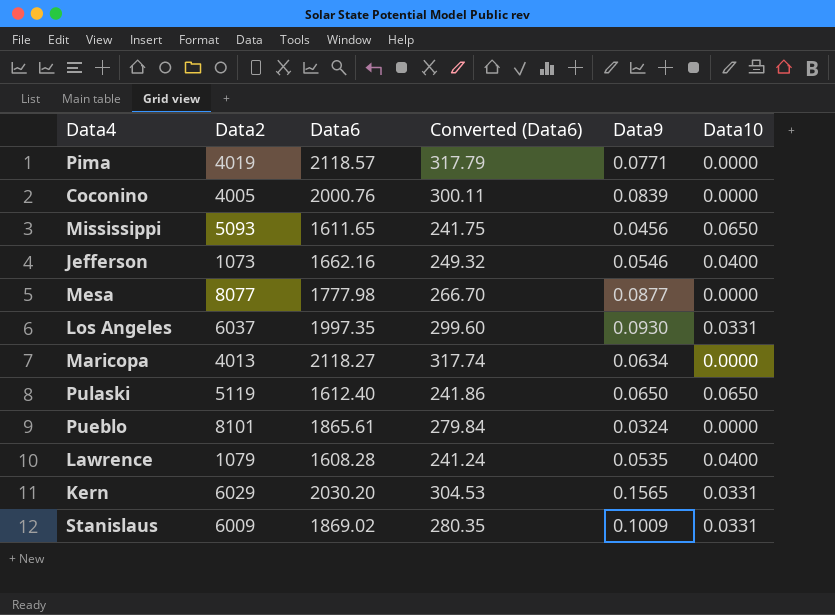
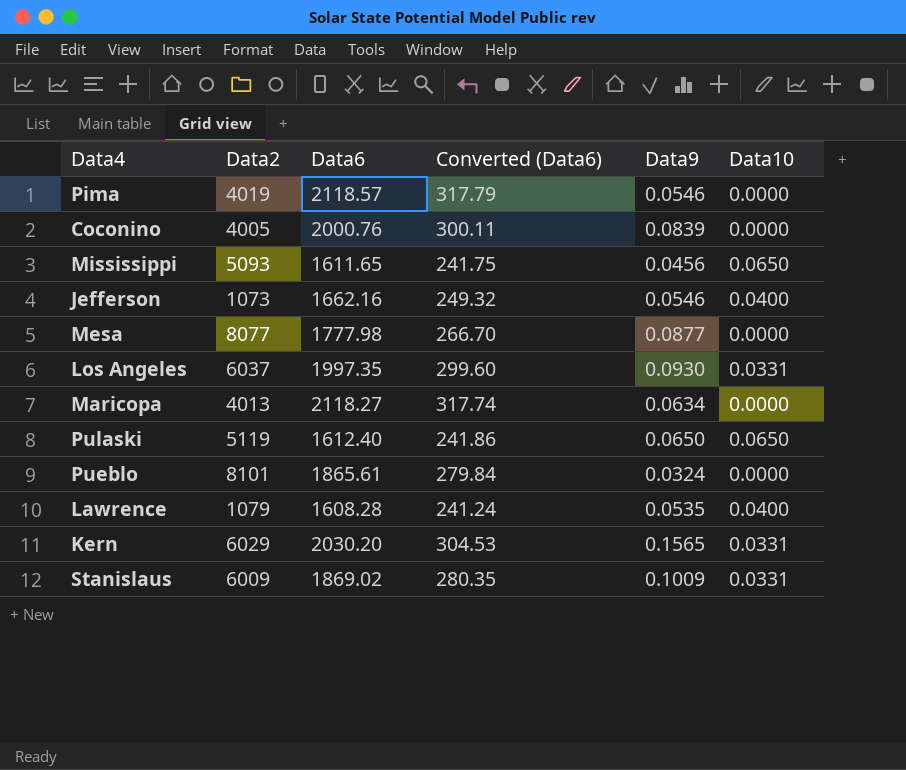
Pima | Data9: 0.0771 -> 0.0546

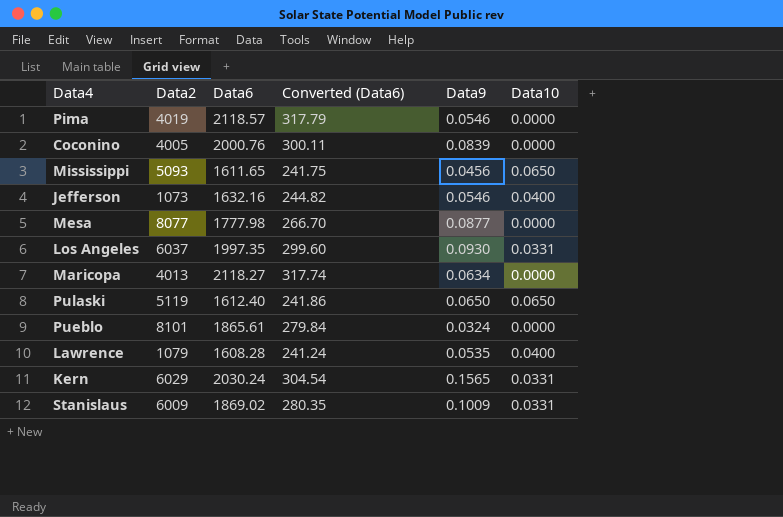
Jefferson | Data6: 1662.16 -> 1632.16
Jefferson | Converted (Data6): 249.32 -> 244.82
Kern | Data6: 2030.20 -> 2030.24
Kern | Converted (Data6): 304.53 -> 304.54

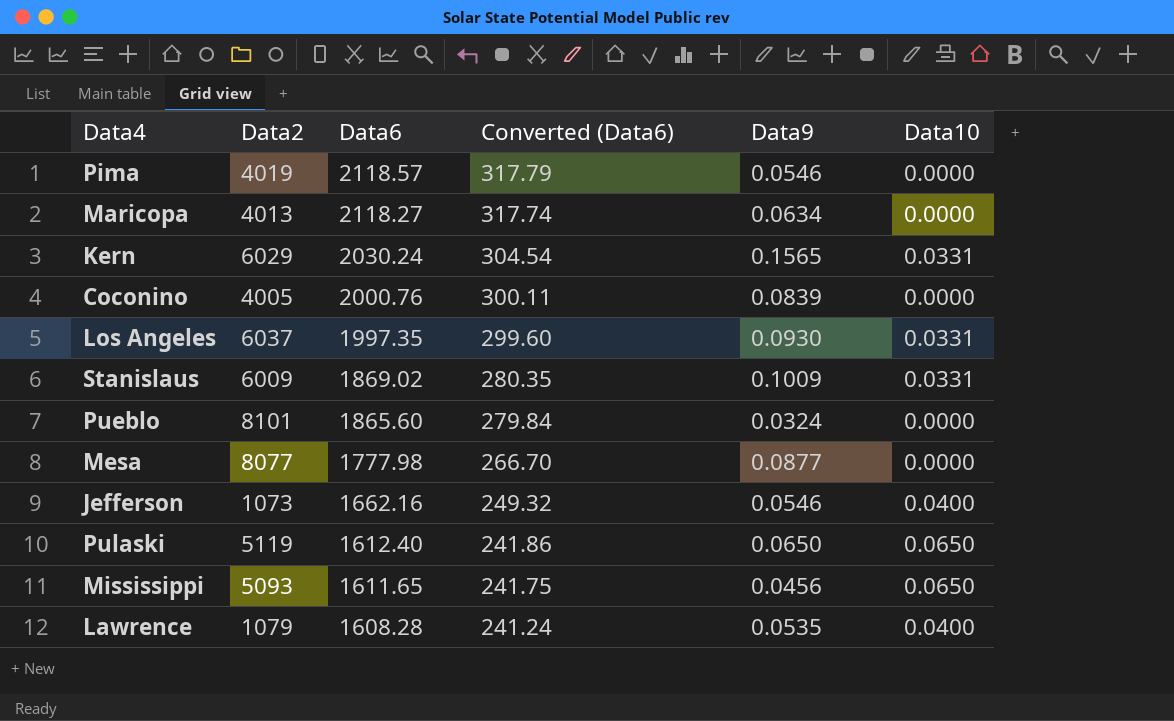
row order: none -> Data6 descending
Pueblo | Data6: 1865.61 -> 1865.60
Jefferson | Data6: 1632.16 -> 1662.16
Jefferson | Converted (Data6): 244.82 -> 249.32

